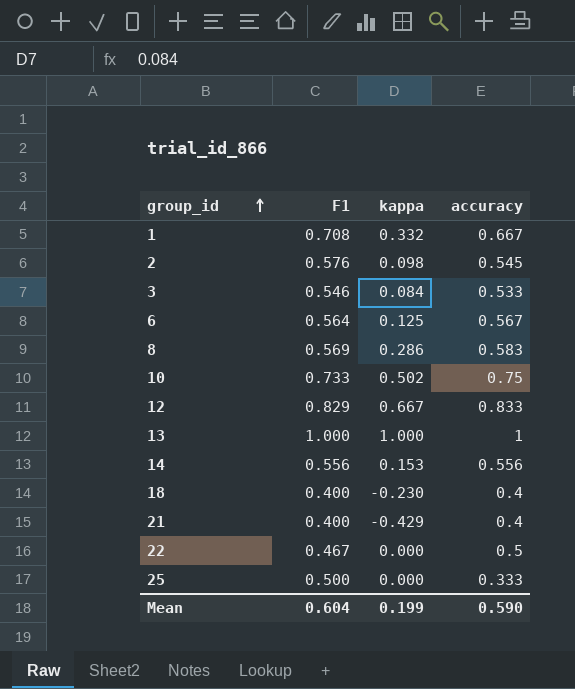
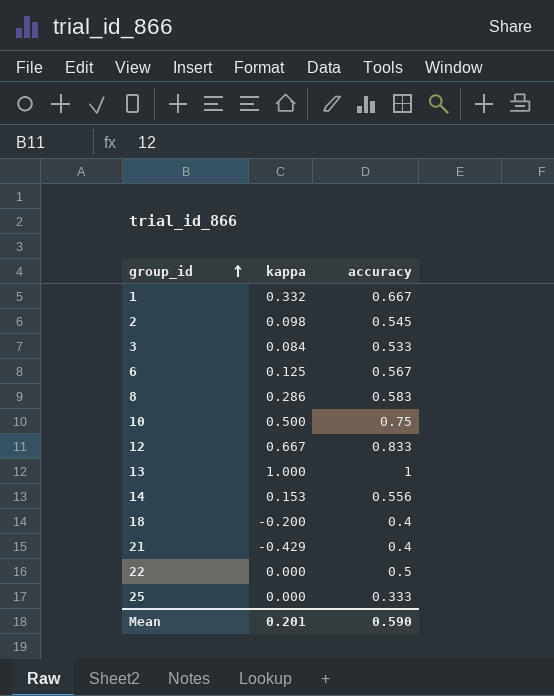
column F1 | position: 2 -> none
10 | kappa: 0.502 -> 0.500
18 | kappa: -0.230 -> -0.200
Mean | kappa: 0.199 -> 0.201

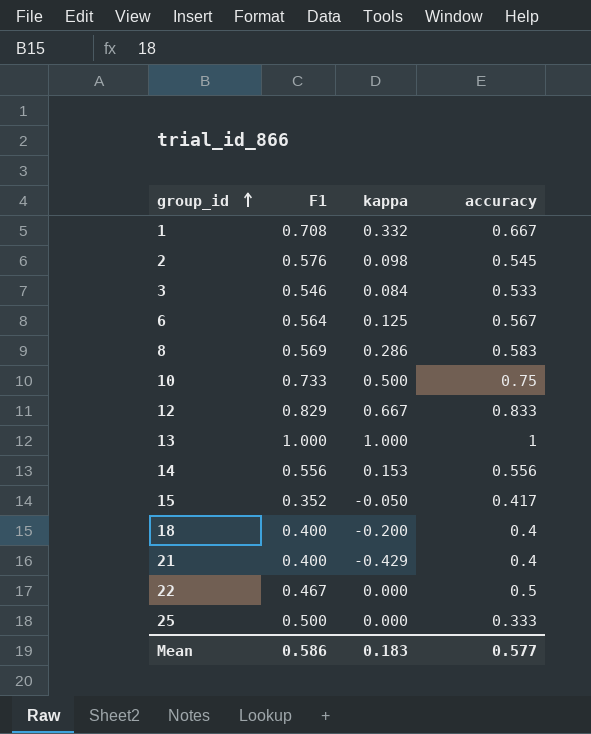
column F1 | position: none -> 2
row 15: none -> 0.352 | -0.050 | 0.417
Mean | kappa: 0.201 -> 0.183
Mean | accuracy: 0.590 -> 0.577

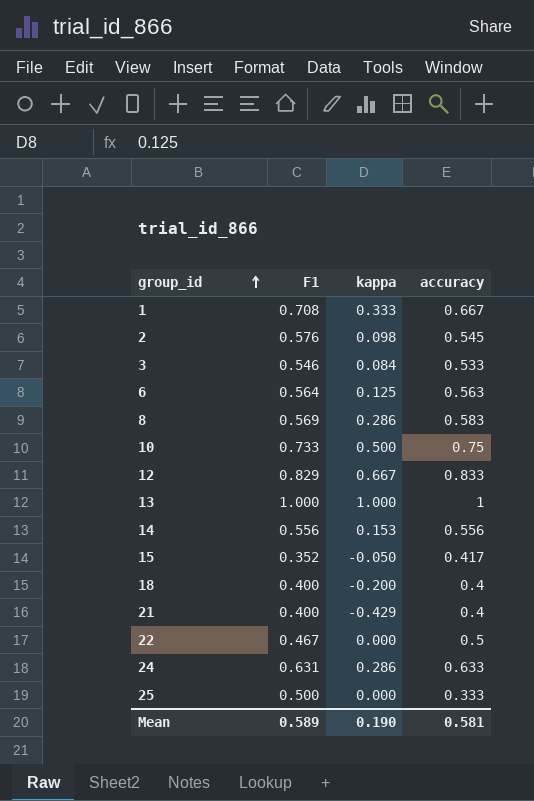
1 | kappa: 0.332 -> 0.333
6 | accuracy: 0.567 -> 0.563
row 24: none -> 0.631 | 0.286 | 0.633
Mean | F1: 0.586 -> 0.589
Mean | kappa: 0.183 -> 0.190
Mean | accuracy: 0.577 -> 0.581

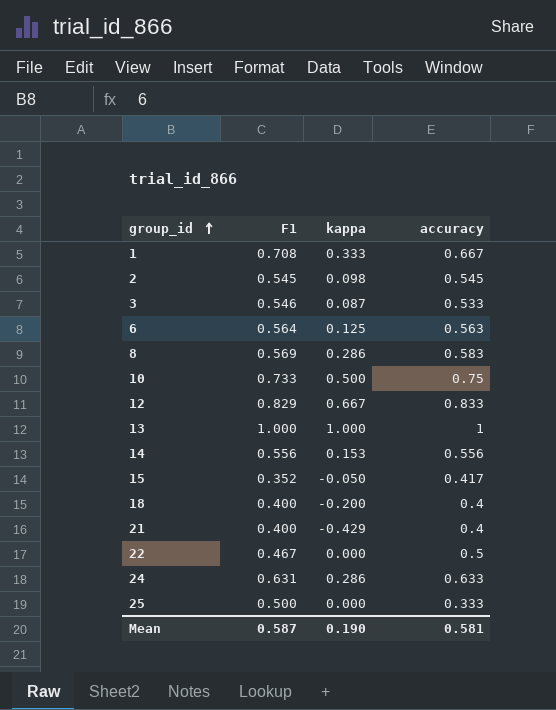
2 | F1: 0.576 -> 0.545
3 | kappa: 0.084 -> 0.087
Mean | F1: 0.589 -> 0.587

